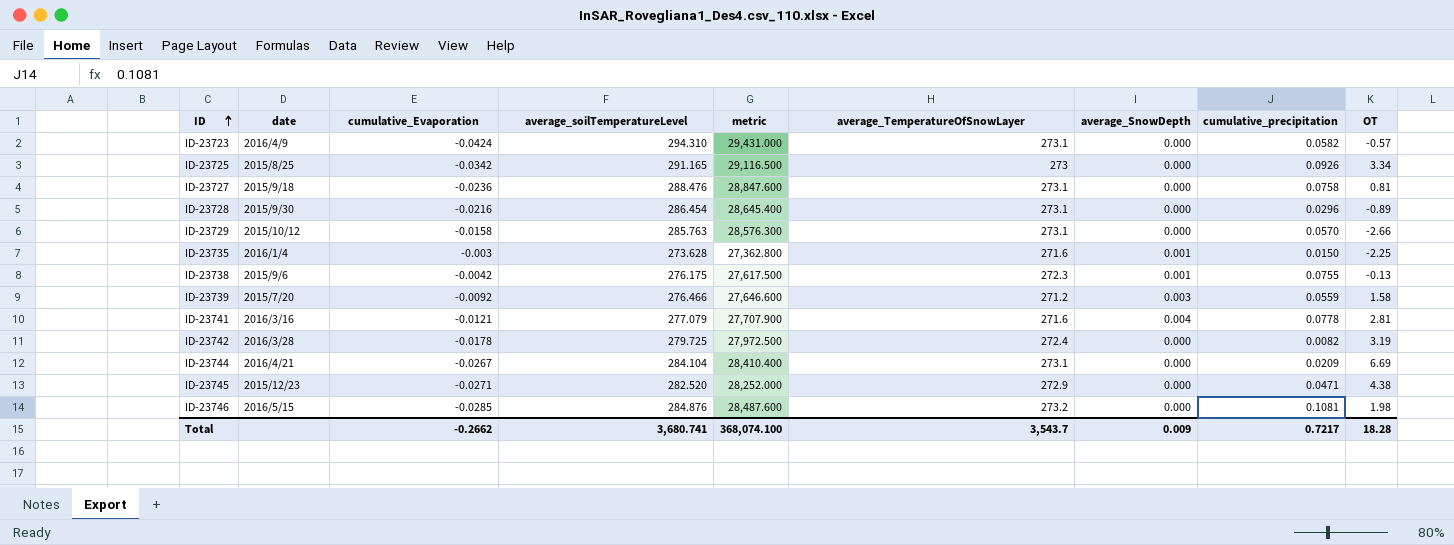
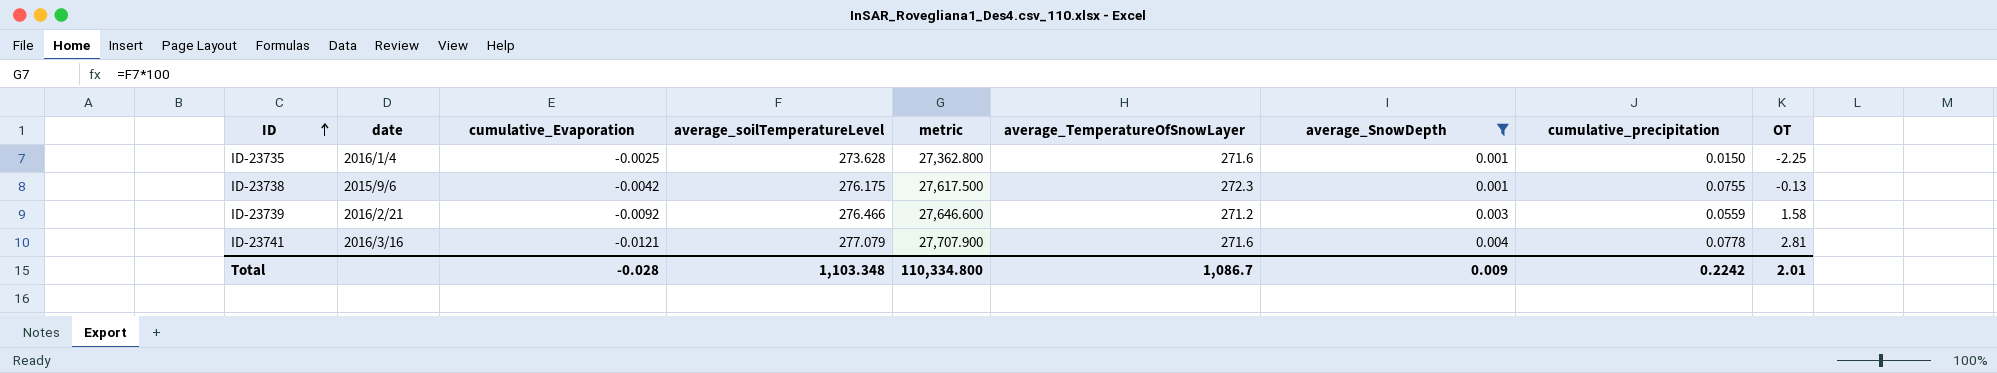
filter: none -> average_SnowDepth != 0.000
ID-23735 | cumulative_Evaporation: -0.003 -> -0.0025
ID-23739 | date: 2015/7/20 -> 2016/2/21
Total | cumulative_Evaporation: -0.2662 -> -0.028
Total | average_soilTemperatureLevel: 3,680.741 -> 1,103.348
Total | metric: 368,074.100 -> 110,334.800
Total | average_TemperatureOfSnowLayer: 3,543.7 -> 1,086.7
Total | cumulative_precipitation: 0.7217 -> 0.2242
Total | OT: 18.28 -> 2.01

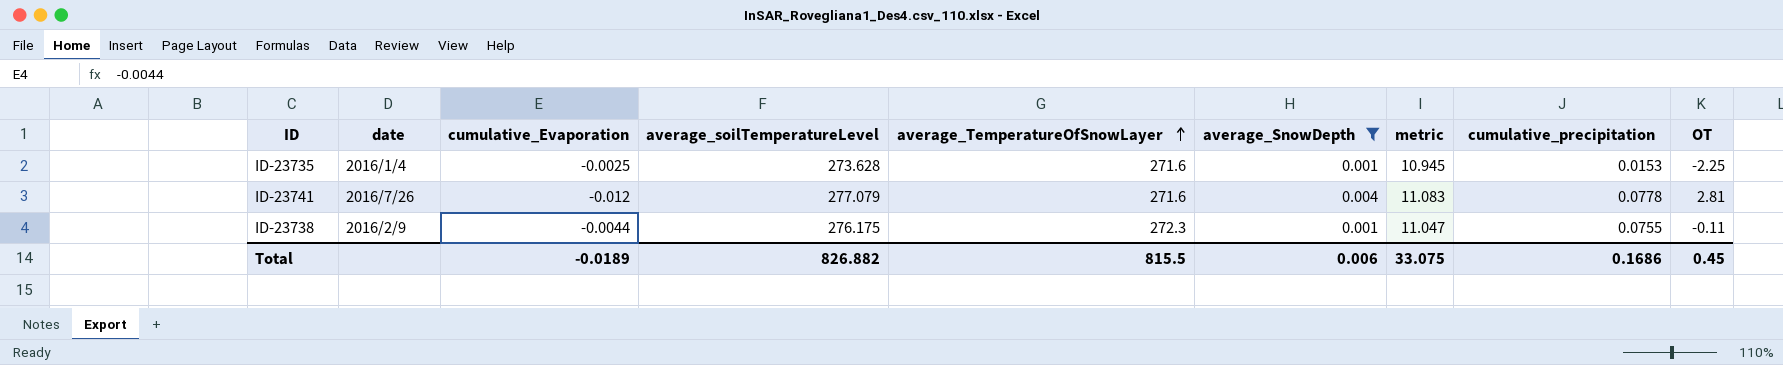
row order: ID ascending -> average_TemperatureOfSnowLayer ascending
column metric | formula: [average_soilTemperatureLevel] * 100 -> [average_soilTemperatureLevel] * 0.04
column metric | position: 5 -> 7
row ID-23739: 2016/2/21 | -0.0092 | 276.466 | 27,646.600 | 271.2 | 0.003 | 0.0559 | 1.58 -> none
ID-23735 | cumulative_precipitation: 0.0150 -> 0.0153
ID-23741 | date: 2016/3/16 -> 2016/7/26
ID-23741 | cumulative_Evaporation: -0.0121 -> -0.012
ID-23738 | date: 2015/9/6 -> 2016/2/9
ID-23738 | cumulative_Evaporation: -0.0042 -> -0.0044
ID-23738 | OT: -0.13 -> -0.11
Total | cumulative_Evaporation: -0.028 -> -0.0189
Total | average_soilTemperatureLevel: 1,103.348 -> 826.882
Total | average_TemperatureOfSnowLayer: 1,086.7 -> 815.5
Total | average_SnowDepth: 0.009 -> 0.006
Total | metric: 110,334.800 -> 33.075
Total | cumulative_precipitation: 0.2242 -> 0.1686
Total | OT: 2.01 -> 0.45

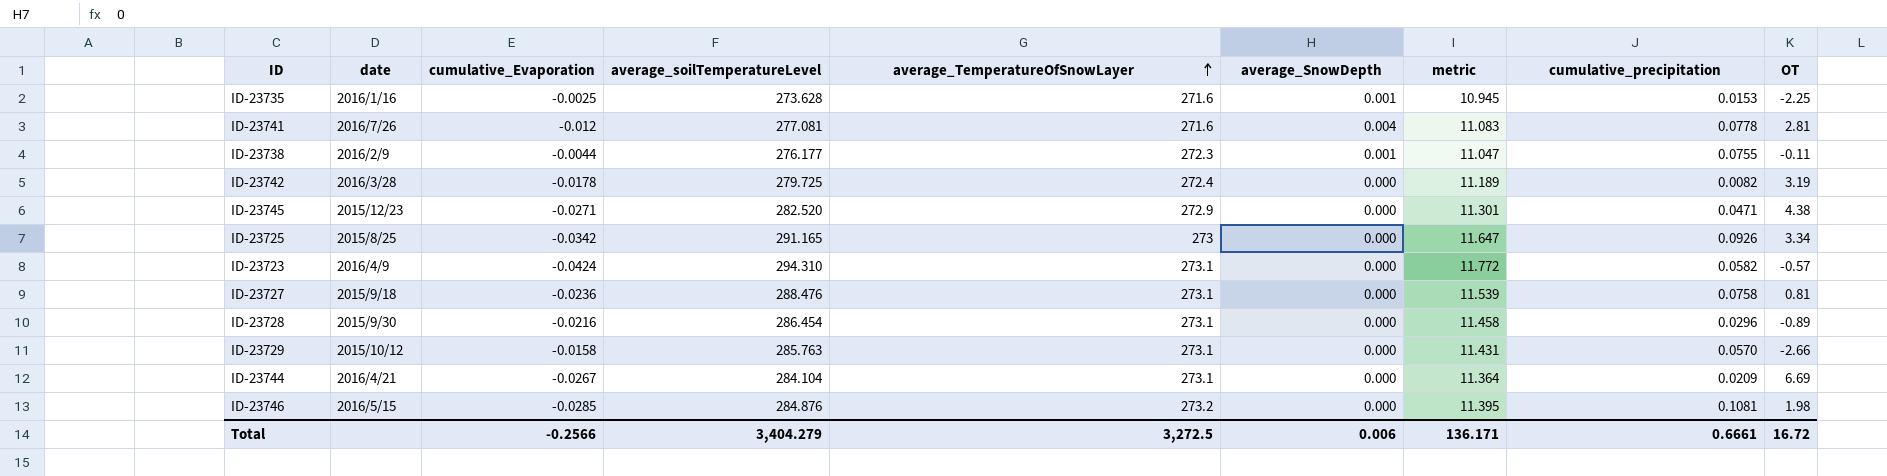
filter: average_SnowDepth != 0.000 -> none
ID-23735 | date: 2016/1/4 -> 2016/1/16
ID-23741 | average_soilTemperatureLevel: 277.079 -> 277.081
ID-23738 | average_soilTemperatureLevel: 276.175 -> 276.177
Total | cumulative_Evaporation: -0.0189 -> -0.2566
Total | average_soilTemperatureLevel: 826.882 -> 3,404.279
Total | average_TemperatureOfSnowLayer: 815.5 -> 3,272.5
Total | metric: 33.075 -> 136.171
Total | cumulative_precipitation: 0.1686 -> 0.6661
Total | OT: 0.45 -> 16.72

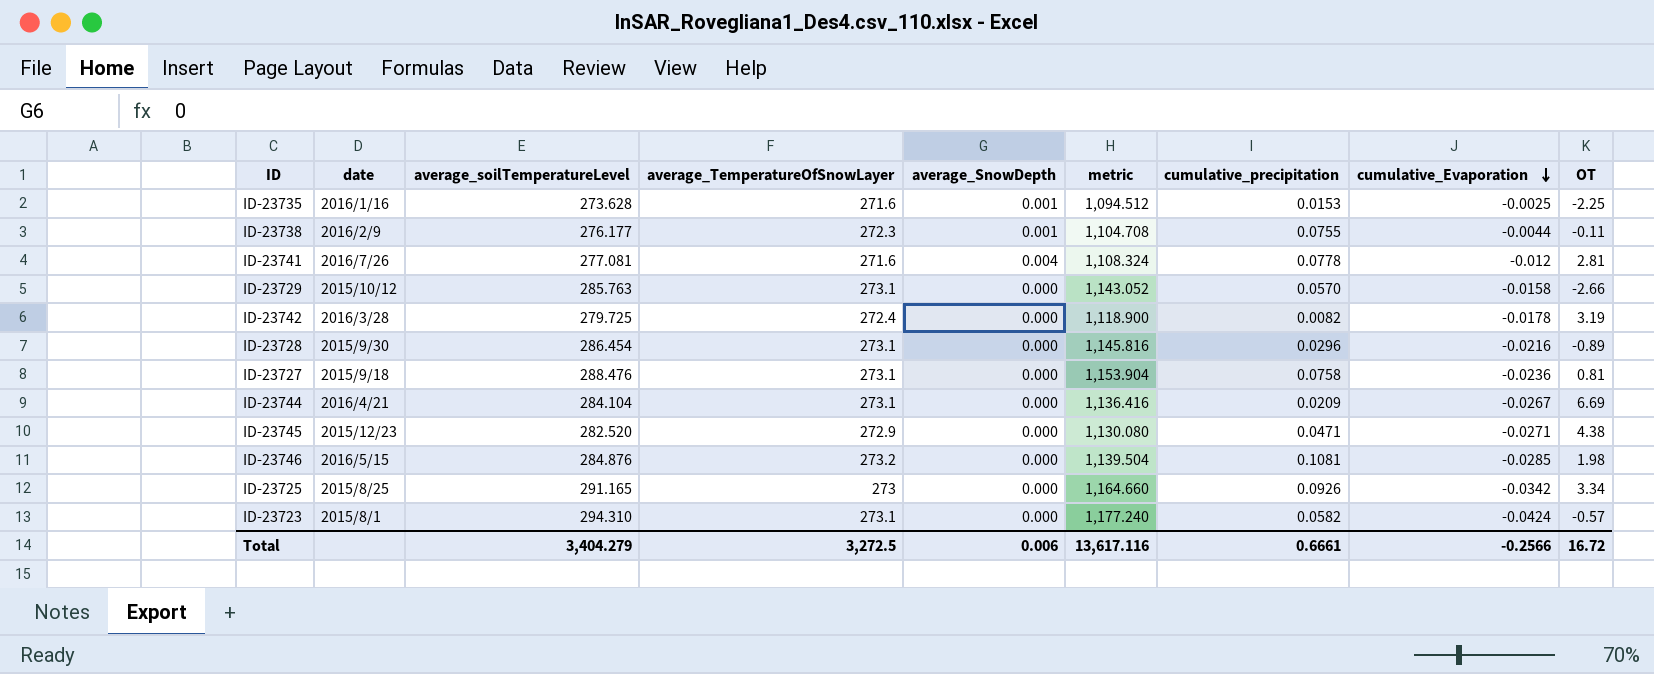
row order: average_TemperatureOfSnowLayer ascending -> cumulative_Evaporation descending
column metric | formula: [average_soilTemperatureLevel] * 0.04 -> [average_soilTemperatureLevel] * 4
column cumulative_Evaporation | position: 3 -> 8
ID-23723 | date: 2016/4/9 -> 2015/8/1
Total | metric: 136.171 -> 13,617.116

